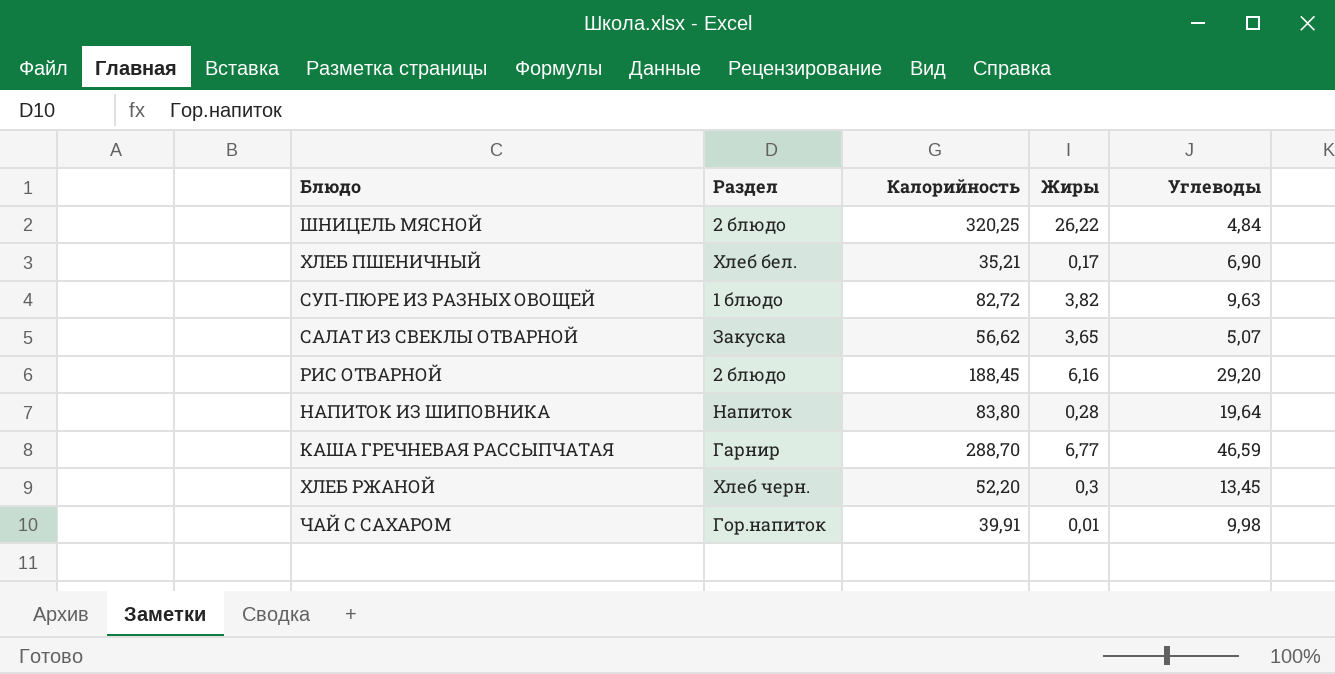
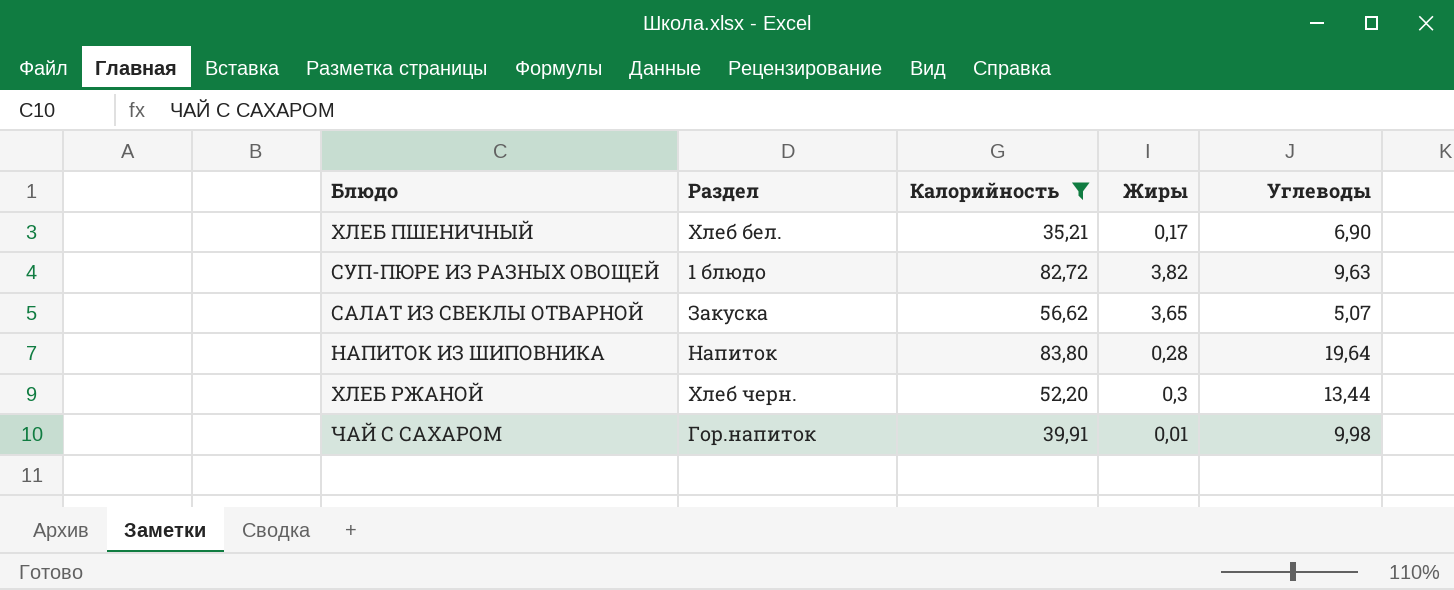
filter: none -> Калорийность <= 83,80
ХЛЕБ РЖАНОЙ | Углеводы: 13,45 -> 13,44

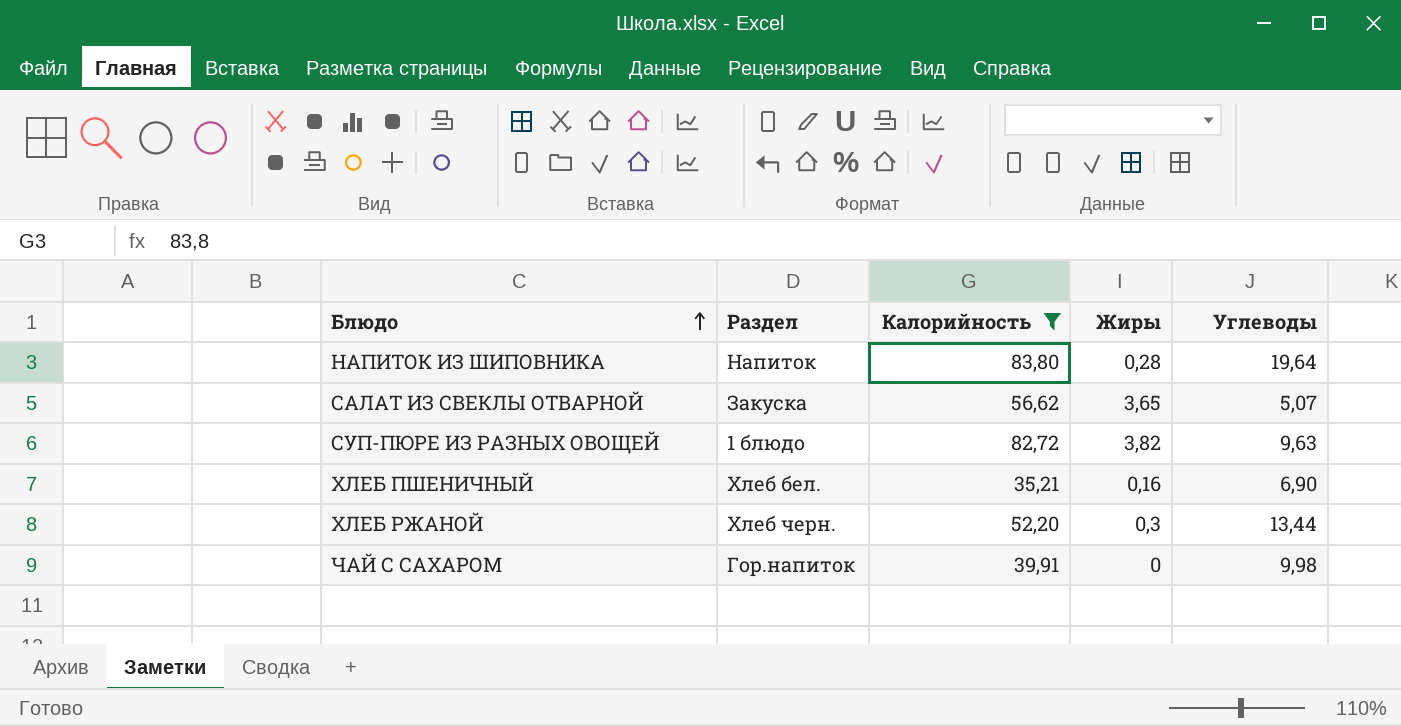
row order: none -> Блюдо ascending
ХЛЕБ ПШЕНИЧНЫЙ | Жиры: 0,17 -> 0,16
ЧАЙ С САХАРОМ | Жиры: 0,01 -> 0

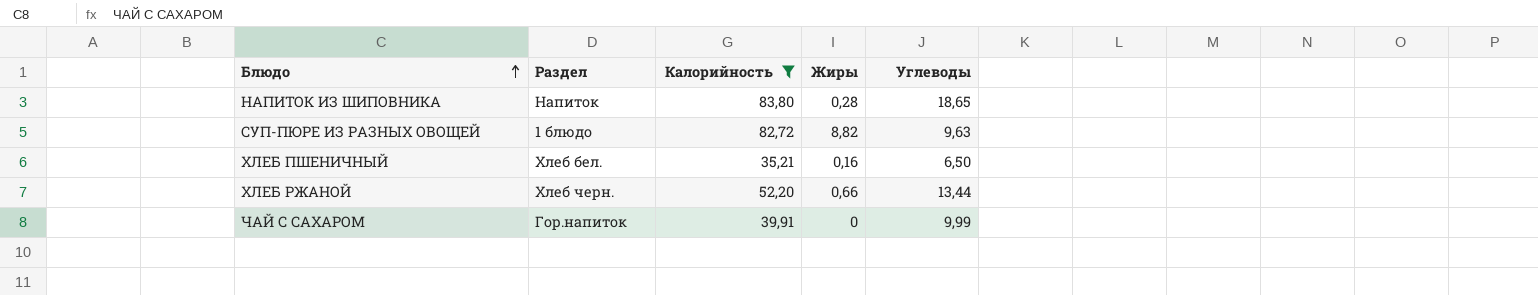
row САЛАТ ИЗ СВЕКЛЫ ОТВАРНОЙ: Закуска | 56,62 | 3,65 | 5,07 -> none
НАПИТОК ИЗ ШИПОВНИКА | Углеводы: 19,64 -> 18,65
СУП-ПЮРЕ ИЗ РАЗНЫХ ОВОЩЕЙ | Жиры: 3,82 -> 8,82
ХЛЕБ ПШЕНИЧНЫЙ | Углеводы: 6,90 -> 6,50
ХЛЕБ РЖАНОЙ | Жиры: 0,3 -> 0,66
ЧАЙ С САХАРОМ | Углеводы: 9,98 -> 9,99

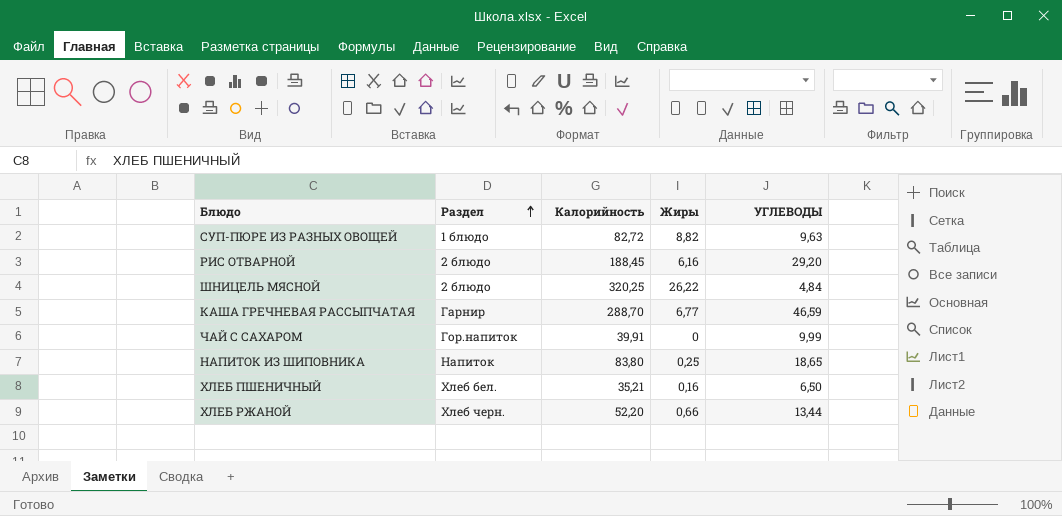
filter: Калорийность <= 83,80 -> none
row order: Блюдо ascending -> Раздел ascending
column name: Углеводы -> УГЛЕВОДЫ
НАПИТОК ИЗ ШИПОВНИКА | Жиры: 0,28 -> 0,25

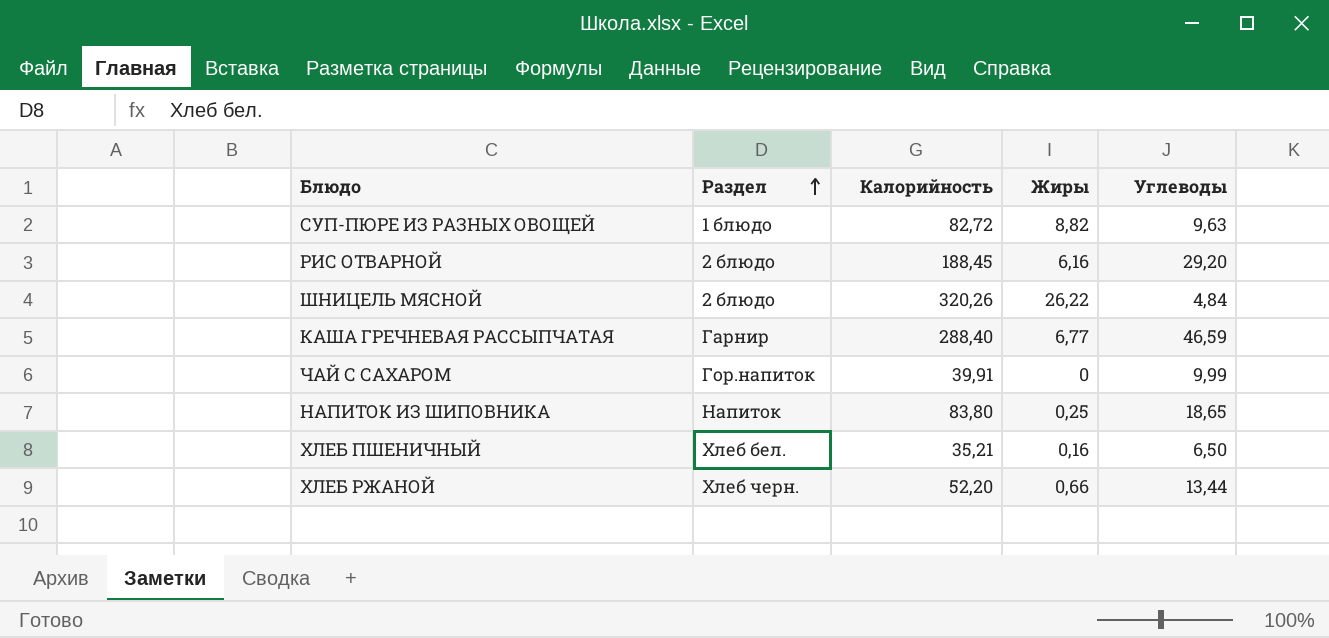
column name: УГЛЕВОДЫ -> Углеводы
ШНИЦЕЛЬ МЯСНОЙ | Калорийность: 320,25 -> 320,26
КАША ГРЕЧНЕВАЯ РАССЫПЧАТАЯ | Калорийность: 288,70 -> 288,40

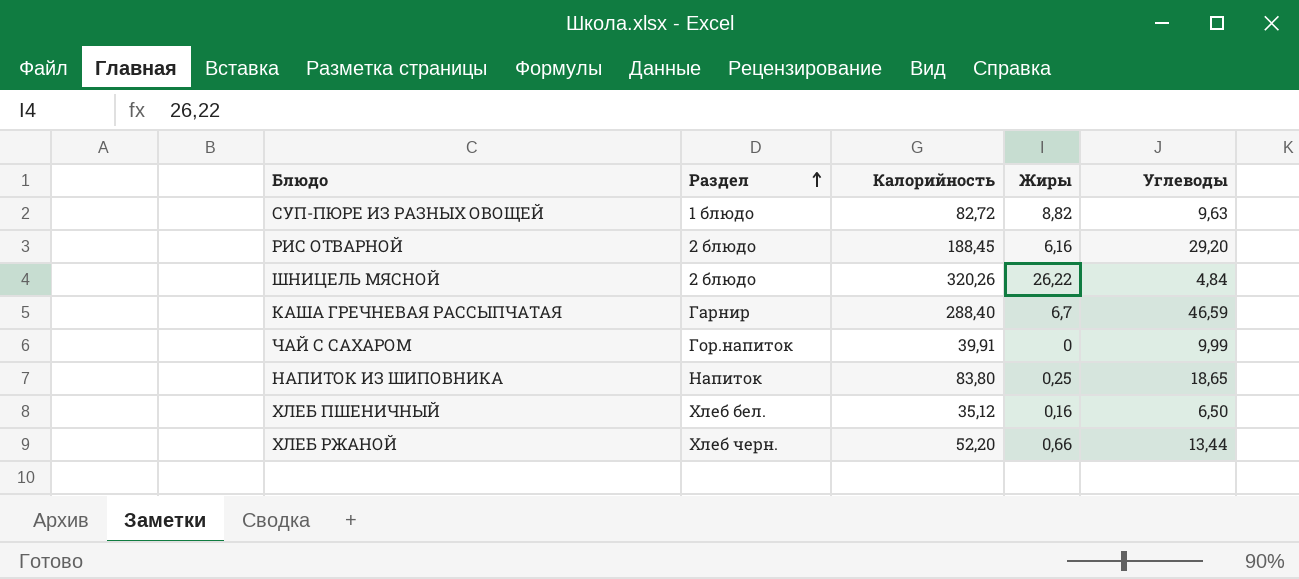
КАША ГРЕЧНЕВАЯ РАССЫПЧАТАЯ | Жиры: 6,77 -> 6,7
ХЛЕБ ПШЕНИЧНЫЙ | Калорийность: 35,21 -> 35,12

